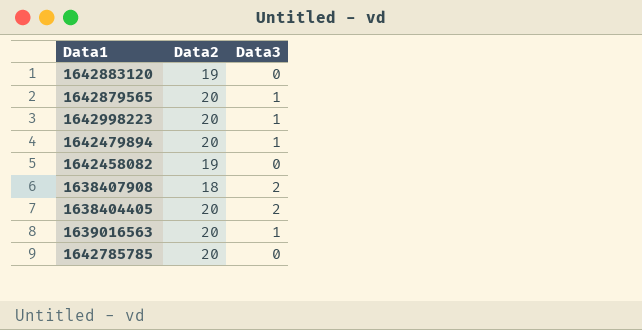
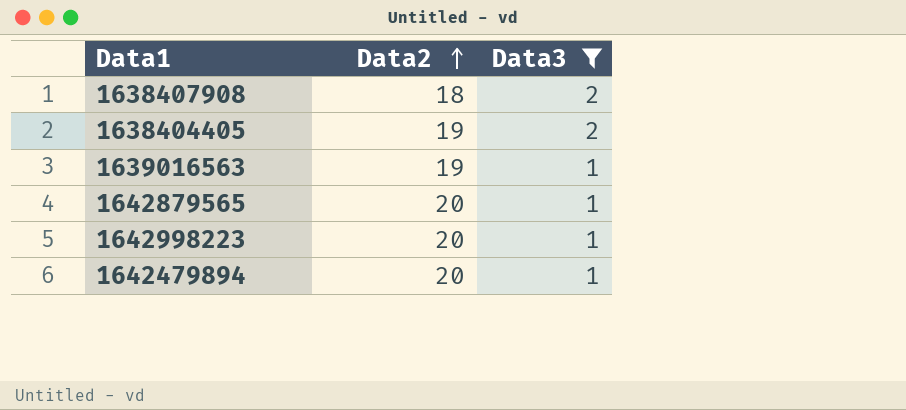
filter: none -> Data3 != 0
row order: none -> Data2 ascending
1638404405 | Data2: 20 -> 19
1639016563 | Data2: 20 -> 19

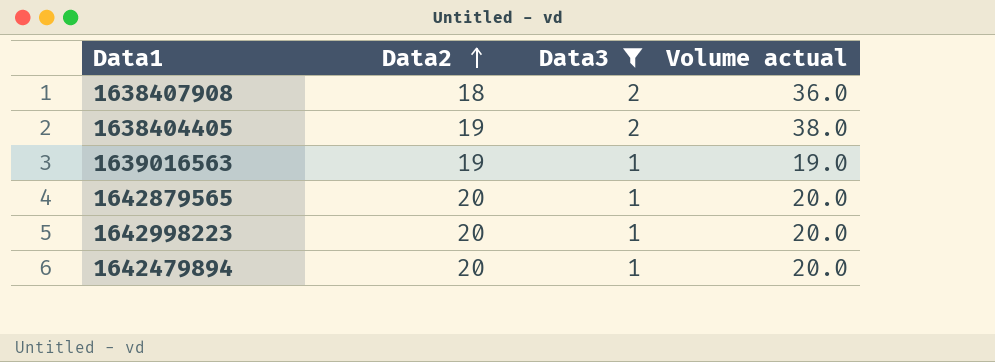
column Volume actual | formula: none -> [Data2] * [Data3]

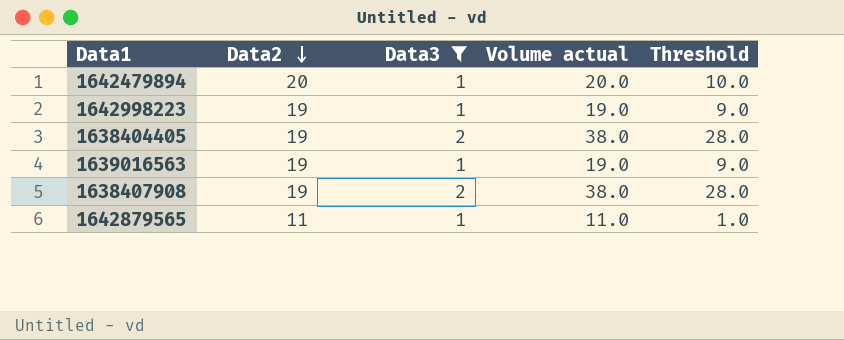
row order: Data2 ascending -> Data2 descending
column Threshold | formula: none -> [Volume actual] - 10
1642998223 | Data2: 20 -> 19
1642998223 | Volume actual: 20.0 -> 19.0
1638407908 | Data2: 18 -> 19
1638407908 | Volume actual: 36.0 -> 38.0
1642879565 | Data2: 20 -> 11
1642879565 | Volume actual: 20.0 -> 11.0

